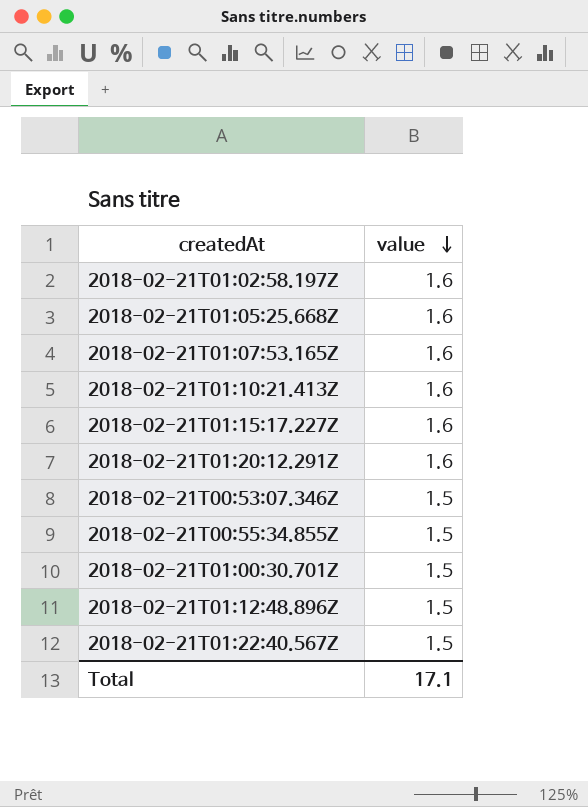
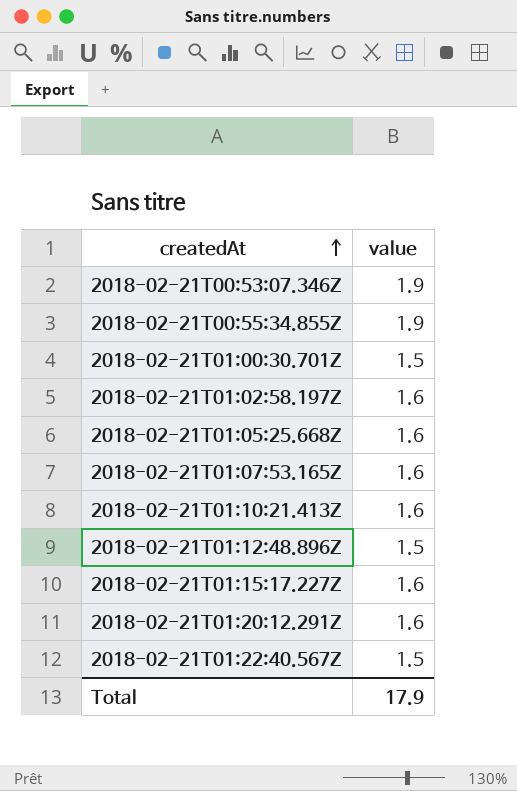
row order: value descending -> createdAt ascending
2018-02-21T00:53:07.346Z | value: 1.5 -> 1.9
2018-02-21T00:55:34.855Z | value: 1.5 -> 1.9
Total | value: 17.1 -> 17.9

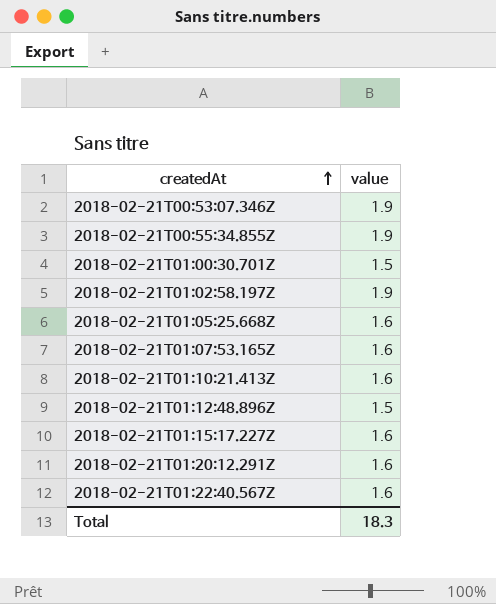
2018-02-21T01:02:58.197Z | value: 1.6 -> 1.9
2018-02-21T01:22:40.567Z | value: 1.5 -> 1.6
Total | value: 17.9 -> 18.3

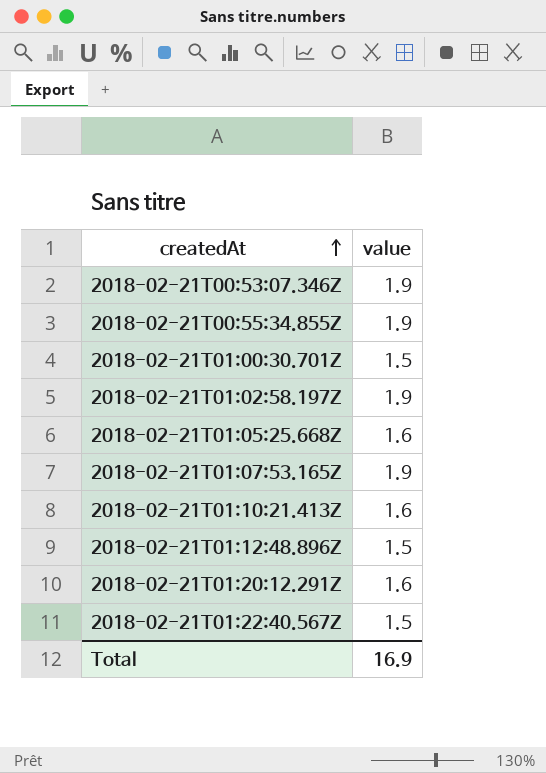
row 2018-02-21T01:15:17.227Z: 1.6 -> none
2018-02-21T01:07:53.165Z | value: 1.6 -> 1.9
2018-02-21T01:22:40.567Z | value: 1.6 -> 1.5
Total | value: 18.3 -> 16.9

